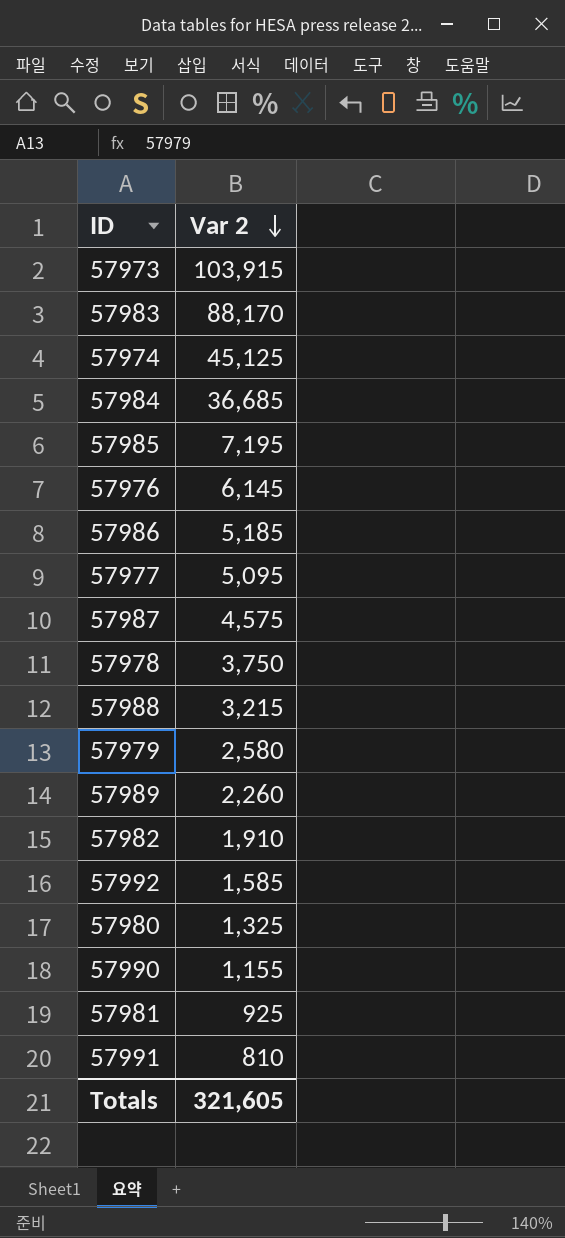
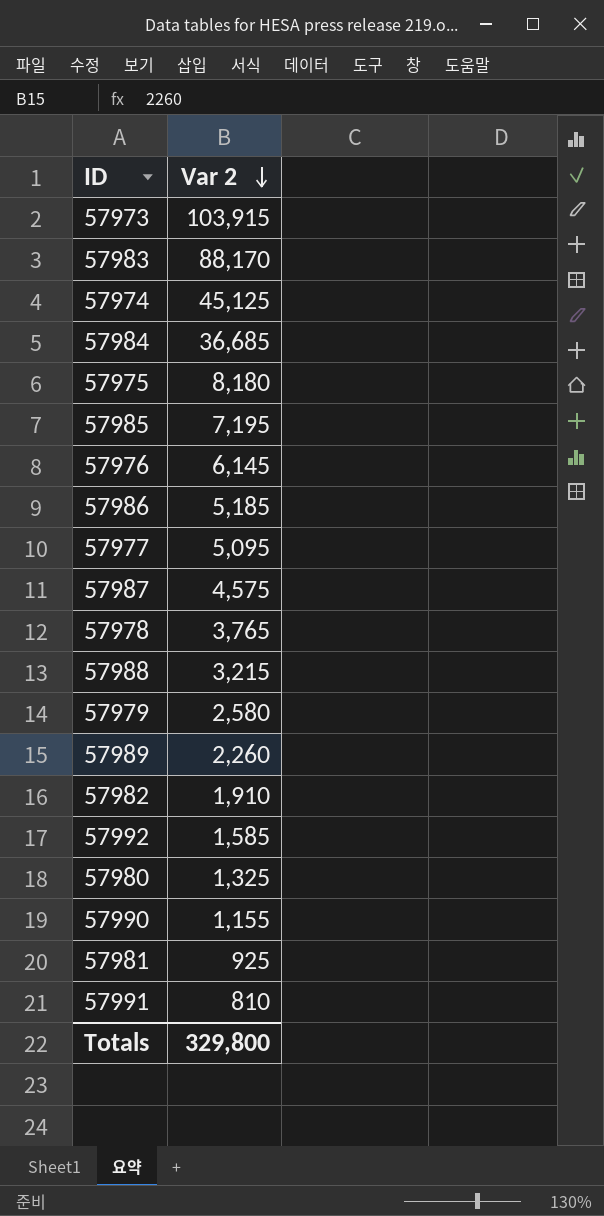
row 57975: none -> 8,180
57978 | Var 2: 3,750 -> 3,765
Totals | Var 2: 321,605 -> 329,800

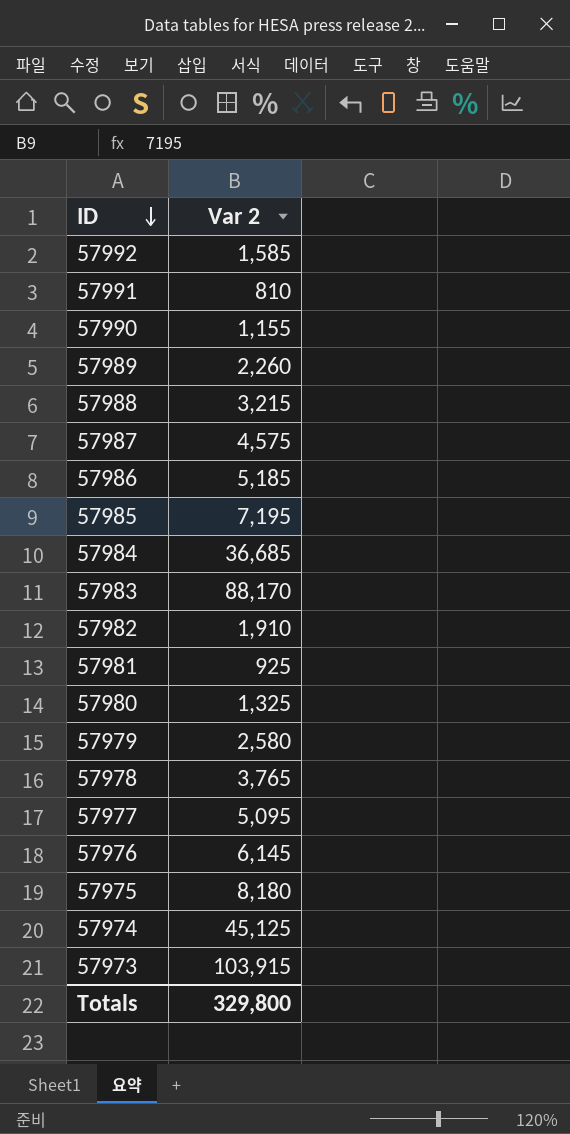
row order: Var 2 descending -> ID descending

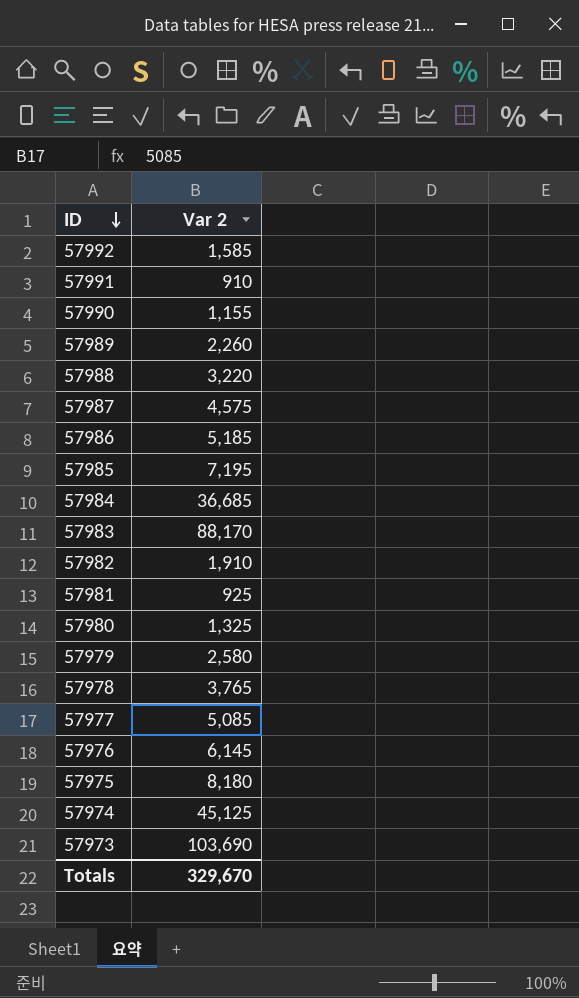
57991 | Var 2: 810 -> 910
57988 | Var 2: 3,215 -> 3,220
57977 | Var 2: 5,095 -> 5,085
57973 | Var 2: 103,915 -> 103,690
Totals | Var 2: 329,800 -> 329,670

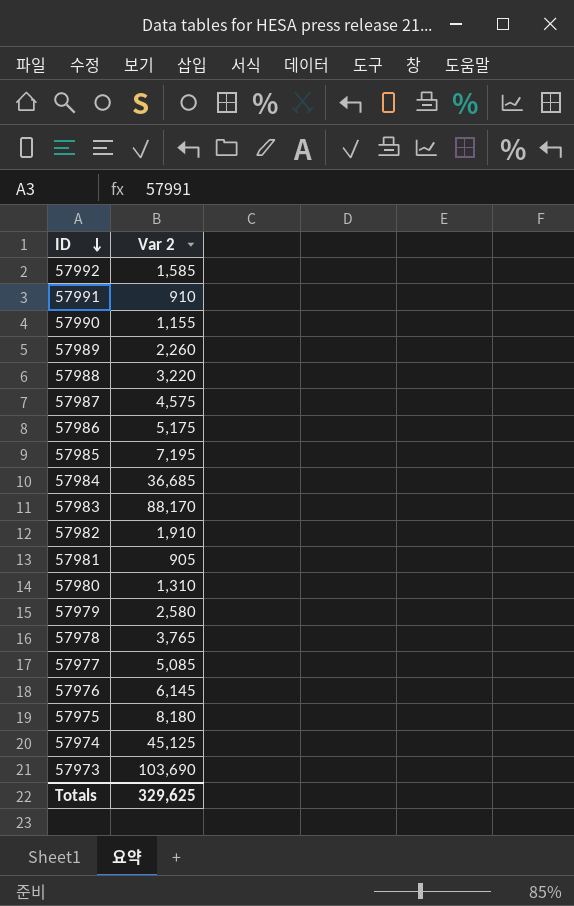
57986 | Var 2: 5,185 -> 5,175
57981 | Var 2: 925 -> 905
57980 | Var 2: 1,325 -> 1,310
Totals | Var 2: 329,670 -> 329,625

